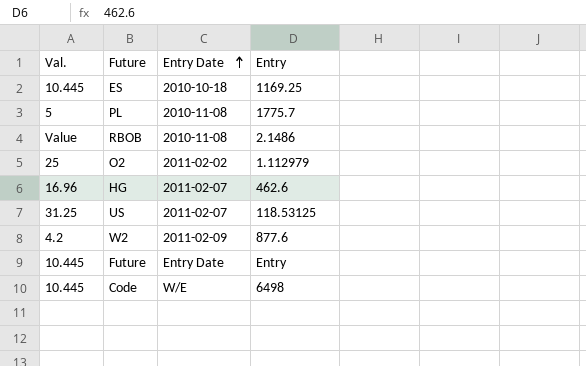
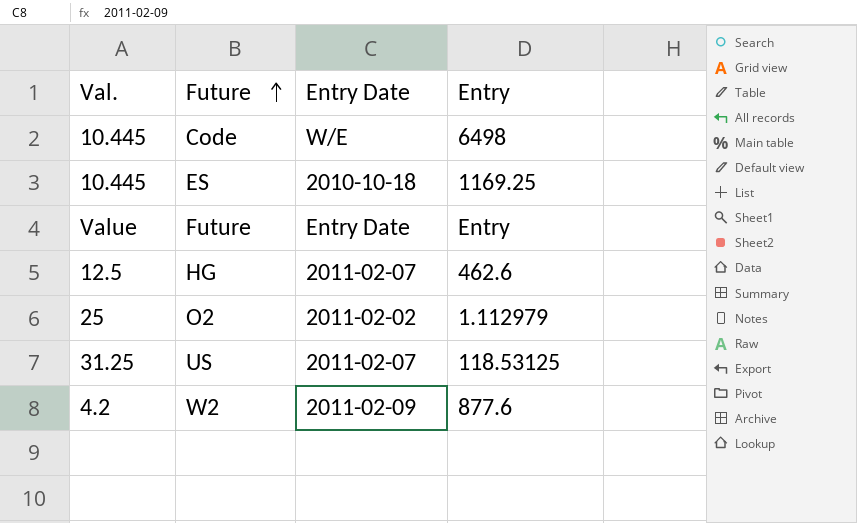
row order: Entry Date ascending -> Future ascending
row PL: 5 | 2010-11-08 | 1775.7 -> none
row RBOB: Value | 2010-11-08 | 2.1486 -> none
Future | Val.: 10.445 -> Value
HG | Val.: 16.96 -> 12.5

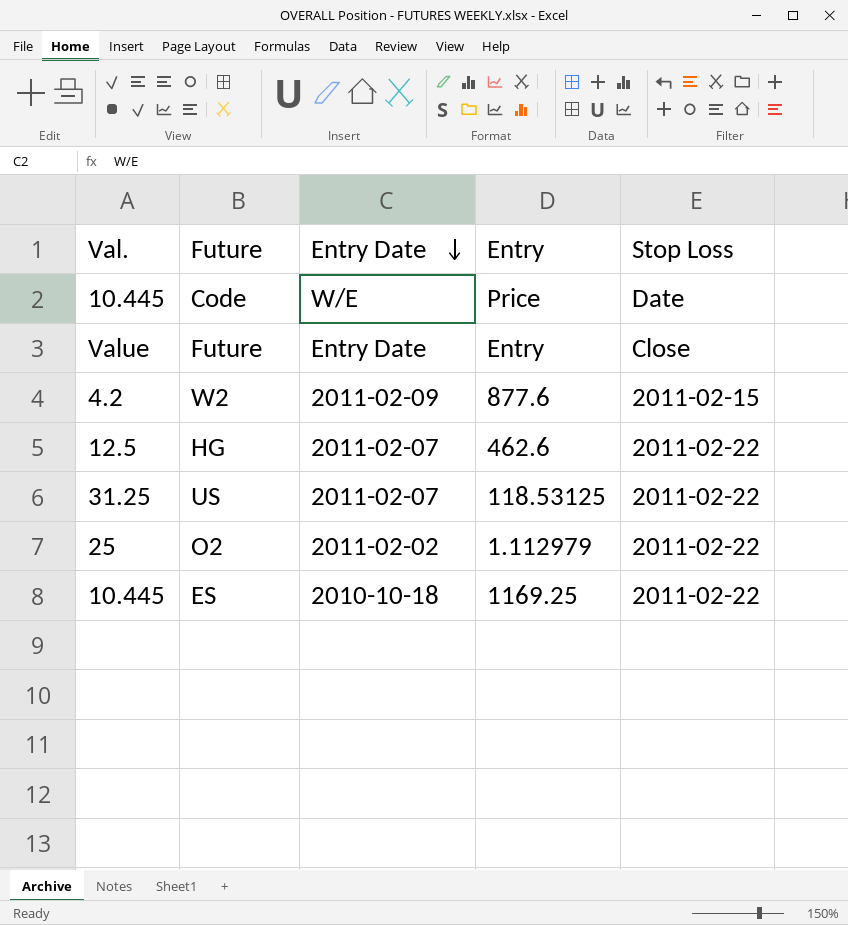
row order: Future ascending -> Entry Date descending
column Stop Loss | position: none -> 5
Code | Entry: 6498 -> Price

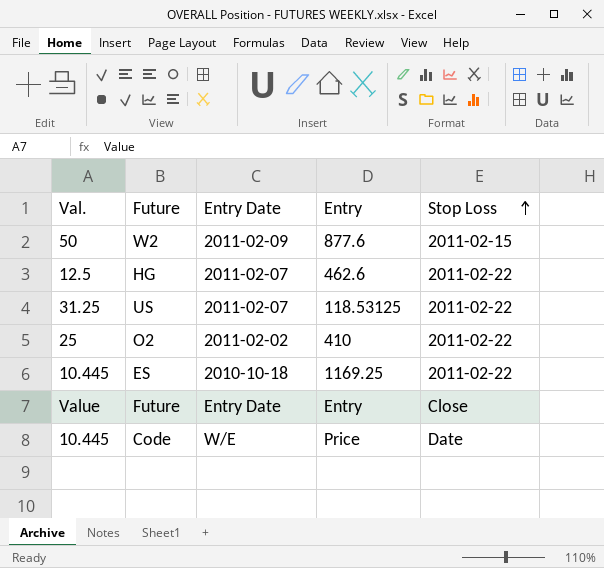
row order: Entry Date descending -> Stop Loss ascending
W2 | Val.: 4.2 -> 50
O2 | Entry: 1.112979 -> 410

